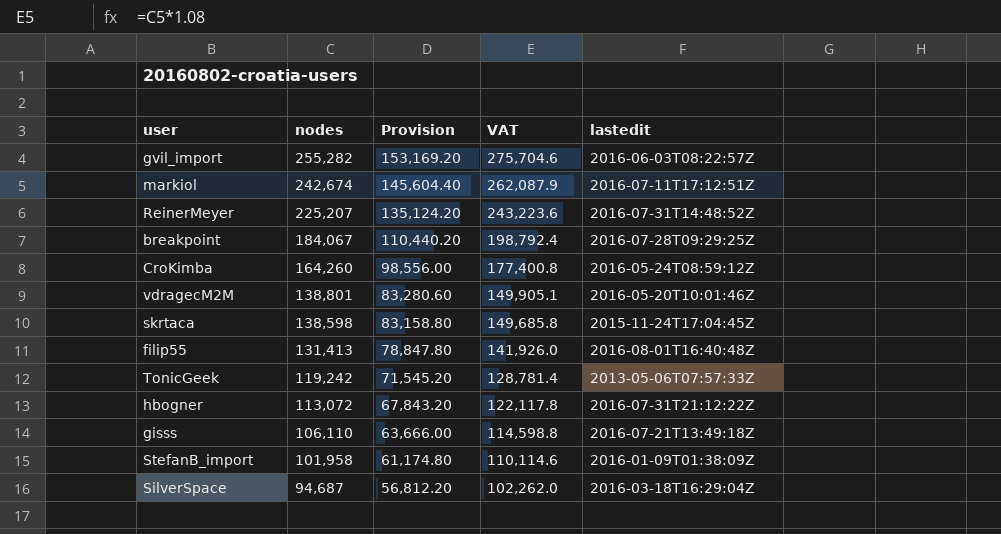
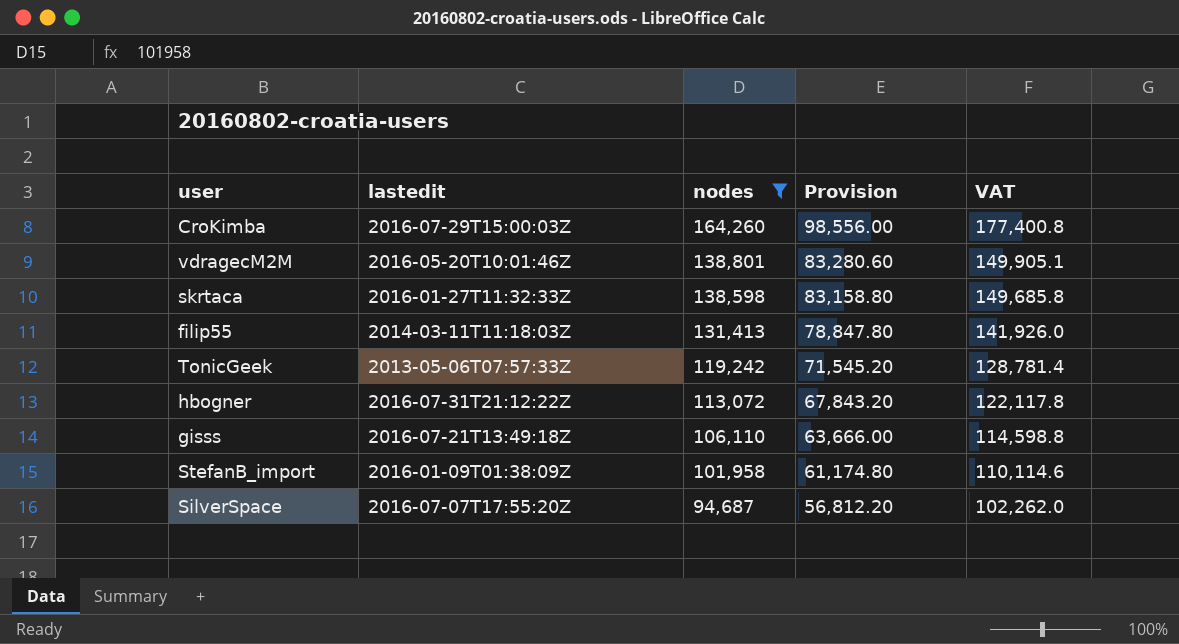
filter: none -> nodes <= 164,260
column lastedit | position: 5 -> 2
CroKimba | lastedit: 2016-05-24T08:59:12Z -> 2016-07-29T15:00:03Z
skrtaca | lastedit: 2015-11-24T17:04:45Z -> 2016-01-27T11:32:33Z
filip55 | lastedit: 2016-08-01T16:40:48Z -> 2014-03-11T11:18:03Z
SilverSpace | lastedit: 2016-03-18T16:29:04Z -> 2016-07-07T17:55:20Z

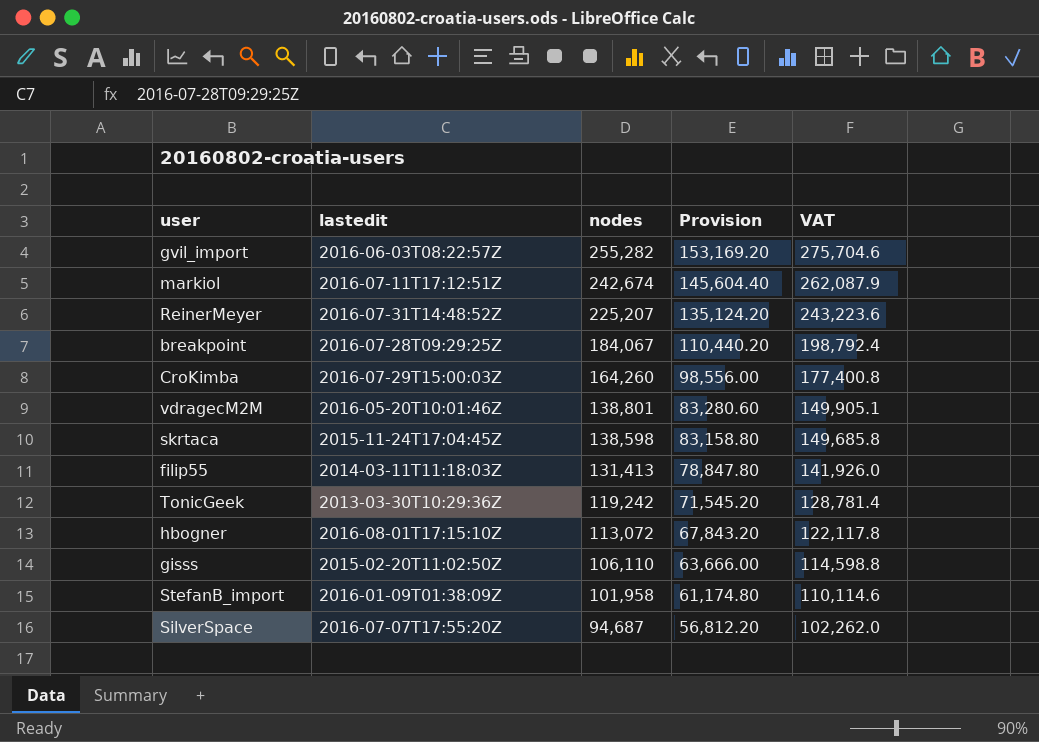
filter: nodes <= 164,260 -> none
skrtaca | lastedit: 2016-01-27T11:32:33Z -> 2015-11-24T17:04:45Z
TonicGeek | lastedit: 2013-05-06T07:57:33Z -> 2013-03-30T10:29:36Z
hbogner | lastedit: 2016-07-31T21:12:22Z -> 2016-08-01T17:15:10Z
gisss | lastedit: 2016-07-21T13:49:18Z -> 2015-02-20T11:02:50Z

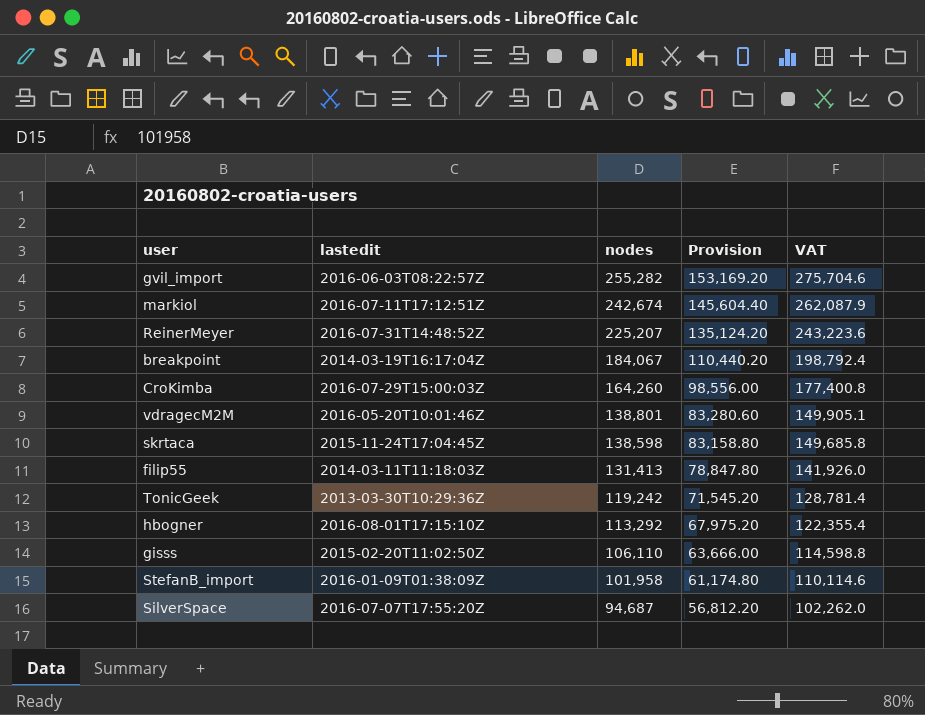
breakpoint | lastedit: 2016-07-28T09:29:25Z -> 2014-03-19T16:17:04Z
hbogner | nodes: 113,072 -> 113,292
hbogner | Provision: 67,843.20 -> 67,975.20
hbogner | VAT: 122,117.8 -> 122,355.4

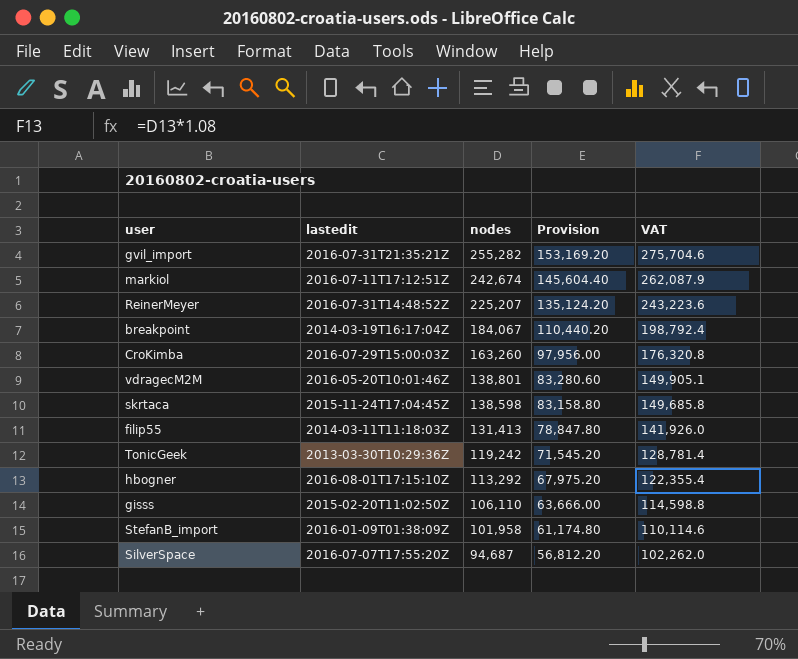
gvil_import | lastedit: 2016-06-03T08:22:57Z -> 2016-07-31T21:35:21Z
CroKimba | nodes: 164,260 -> 163,260
CroKimba | Provision: 98,556.00 -> 97,956.00
CroKimba | VAT: 177,400.8 -> 176,320.8

